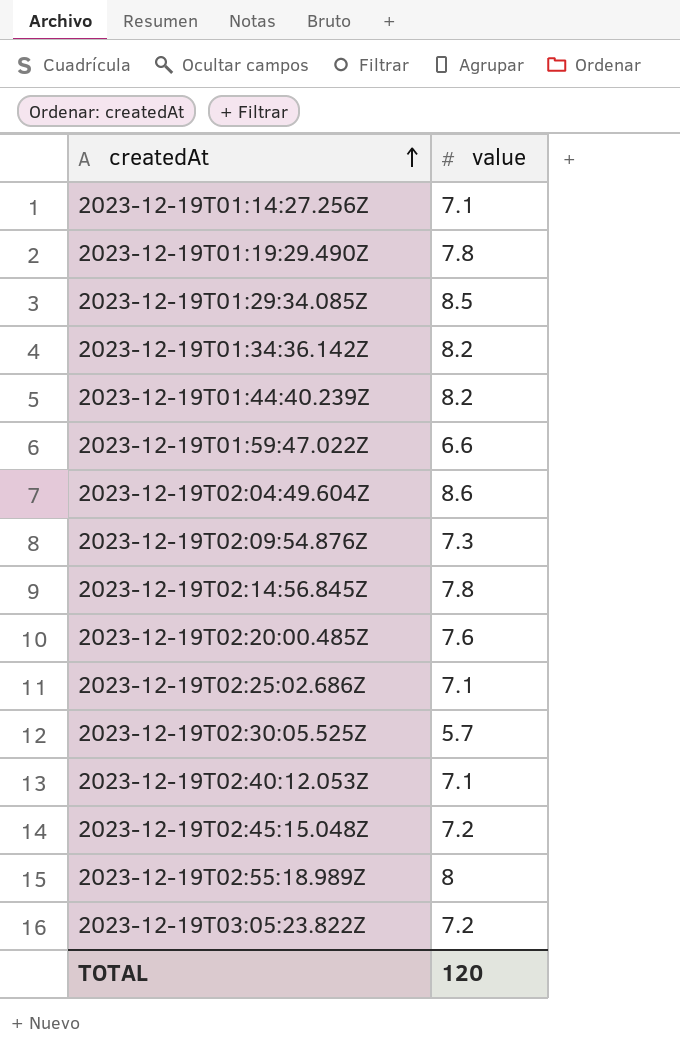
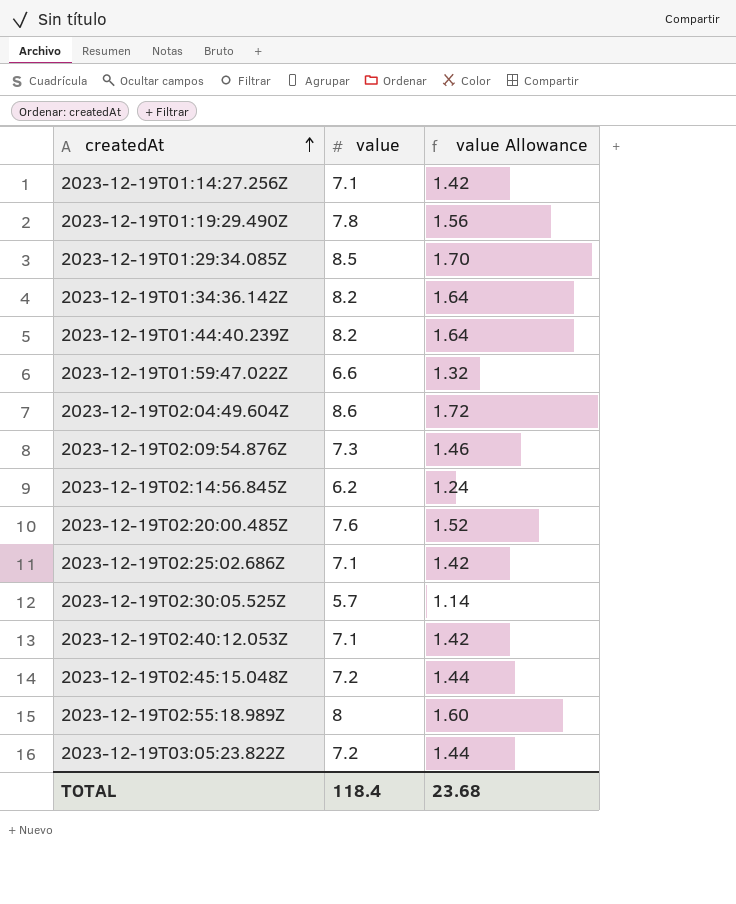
column value Allowance | formula: none -> [value] * 0.2
2023-12-19T02:14:56.845Z | value: 7.8 -> 6.2
TOTAL | value: 120 -> 118.4

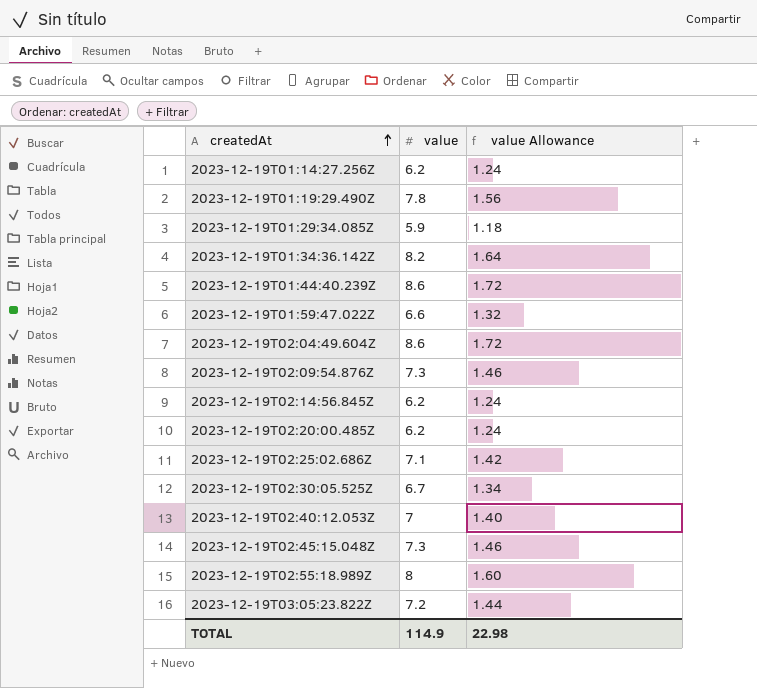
2023-12-19T01:14:27.256Z | value: 7.1 -> 6.2
2023-12-19T01:14:27.256Z | value Allowance: 1.42 -> 1.24
2023-12-19T01:29:34.085Z | value: 8.5 -> 5.9
2023-12-19T01:29:34.085Z | value Allowance: 1.70 -> 1.18
2023-12-19T01:44:40.239Z | value: 8.2 -> 8.6
2023-12-19T01:44:40.239Z | value Allowance: 1.64 -> 1.72
2023-12-19T02:20:00.485Z | value: 7.6 -> 6.2
2023-12-19T02:20:00.485Z | value Allowance: 1.52 -> 1.24
2023-12-19T02:30:05.525Z | value: 5.7 -> 6.7
2023-12-19T02:30:05.525Z | value Allowance: 1.14 -> 1.34
2023-12-19T02:40:12.053Z | value: 7.1 -> 7
2023-12-19T02:40:12.053Z | value Allowance: 1.42 -> 1.40
2023-12-19T02:45:15.048Z | value: 7.2 -> 7.3
2023-12-19T02:45:15.048Z | value Allowance: 1.44 -> 1.46
TOTAL | value: 118.4 -> 114.9
TOTAL | value Allowance: 23.68 -> 22.98

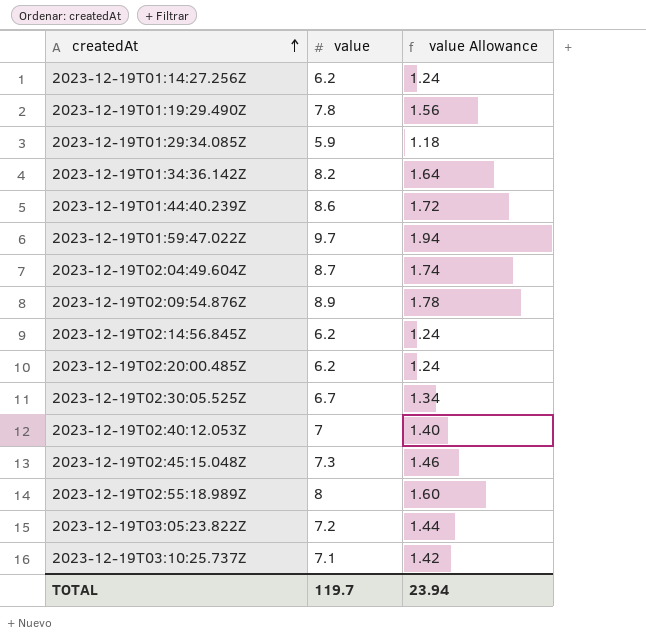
row 2023-12-19T02:25:02.686Z: 7.1 | 1.42 -> none
2023-12-19T01:59:47.022Z | value: 6.6 -> 9.7
2023-12-19T01:59:47.022Z | value Allowance: 1.32 -> 1.94
2023-12-19T02:04:49.604Z | value: 8.6 -> 8.7
2023-12-19T02:04:49.604Z | value Allowance: 1.72 -> 1.74
2023-12-19T02:09:54.876Z | value: 7.3 -> 8.9
2023-12-19T02:09:54.876Z | value Allowance: 1.46 -> 1.78
row 2023-12-19T03:10:25.737Z: none -> 7.1 | 1.42
TOTAL | value: 114.9 -> 119.7
TOTAL | value Allowance: 22.98 -> 23.94

